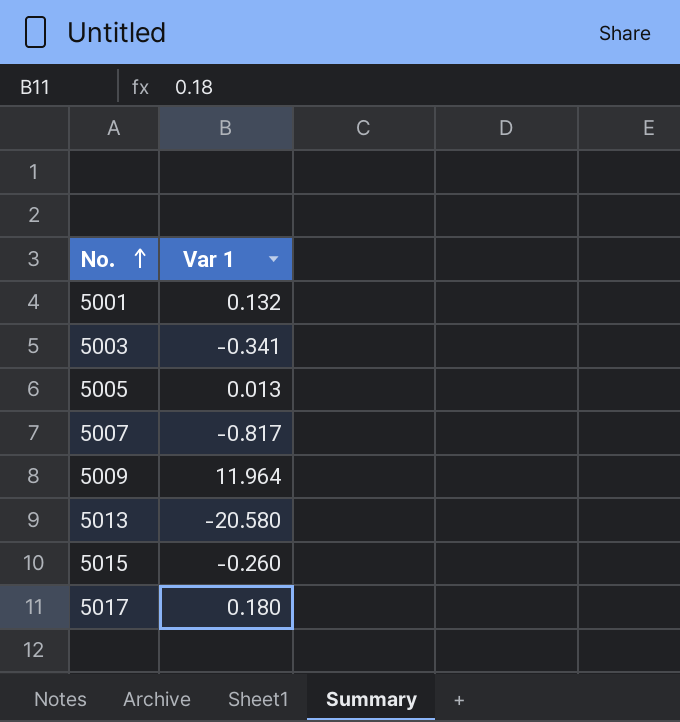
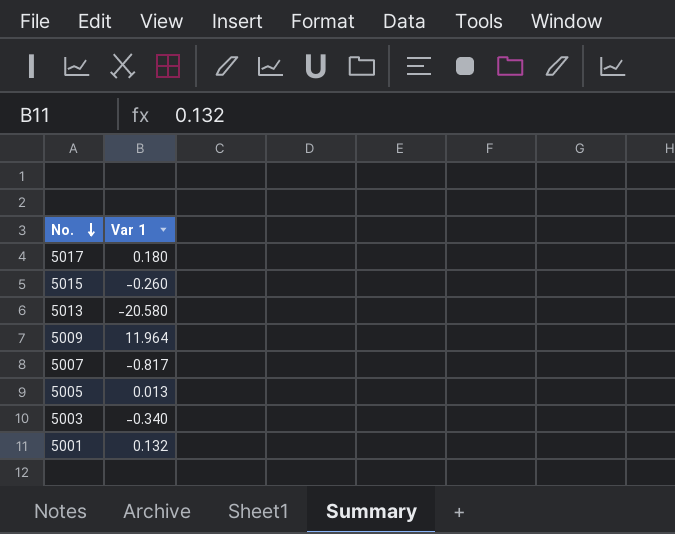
row order: No. ascending -> No. descending
5003 | Var 1: -0.341 -> -0.340

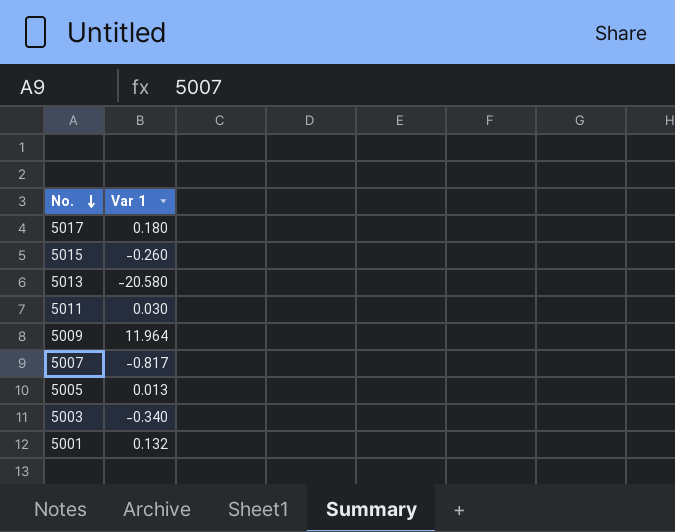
row 5011: none -> 0.030

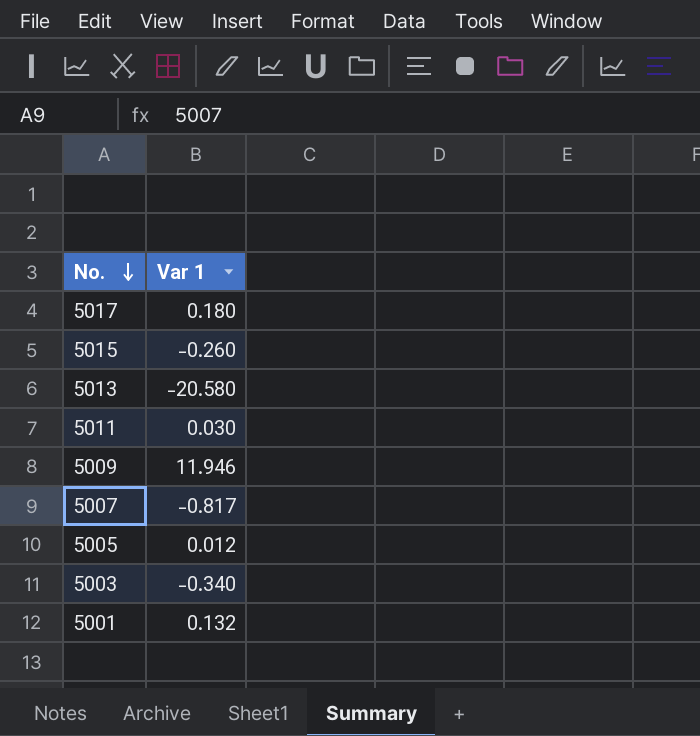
5009 | Var 1: 11.964 -> 11.946
5005 | Var 1: 0.013 -> 0.012

